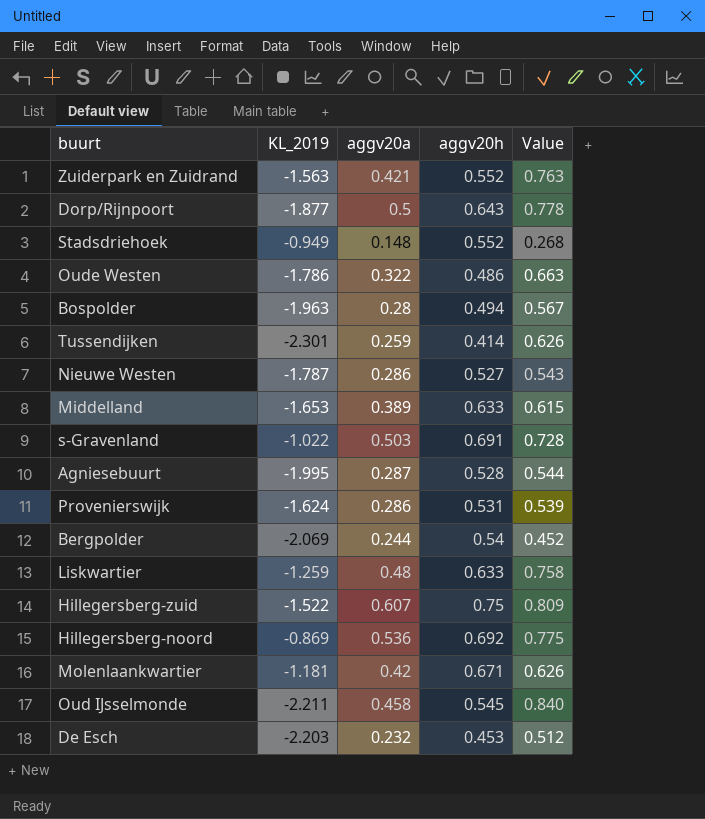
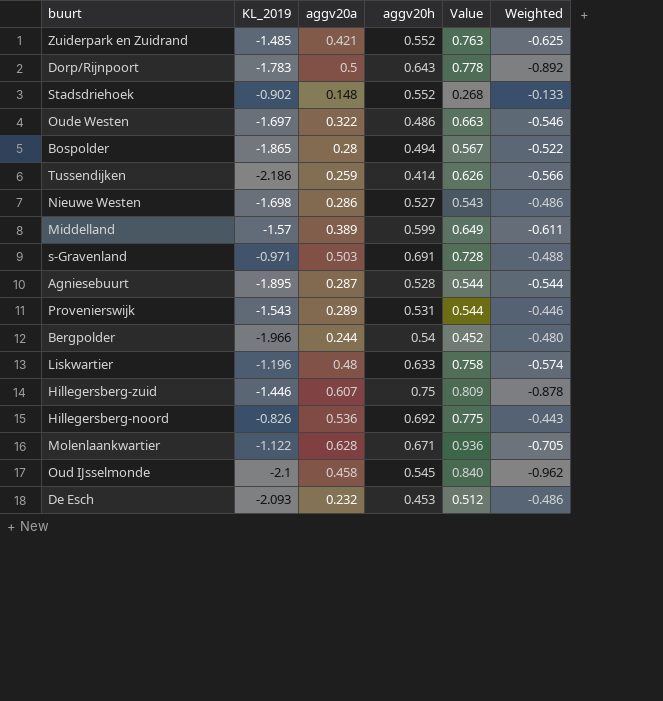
column Weighted | formula: none -> [KL_2019] * [aggv20a]
Zuiderpark en Zuidrand | KL_2019: -1.563 -> -1.485
Dorp/Rijnpoort | KL_2019: -1.877 -> -1.783
Stadsdriehoek | KL_2019: -0.949 -> -0.902
Oude Westen | KL_2019: -1.786 -> -1.697
Bospolder | KL_2019: -1.963 -> -1.865
Tussendijken | KL_2019: -2.301 -> -2.186
Nieuwe Westen | KL_2019: -1.787 -> -1.698
Middelland | KL_2019: -1.653 -> -1.57
Middelland | aggv20h: 0.633 -> 0.599
Middelland | Value: 0.615 -> 0.649
s-Gravenland | KL_2019: -1.022 -> -0.971
Agniesebuurt | KL_2019: -1.995 -> -1.895
Provenierswijk | KL_2019: -1.624 -> -1.543
Provenierswijk | aggv20a: 0.286 -> 0.289
Provenierswijk | Value: 0.539 -> 0.544
Bergpolder | KL_2019: -2.069 -> -1.966
Liskwartier | KL_2019: -1.259 -> -1.196
Hillegersberg-zuid | KL_2019: -1.522 -> -1.446
Hillegersberg-noord | KL_2019: -0.869 -> -0.826
Molenlaankwartier | KL_2019: -1.181 -> -1.122
Molenlaankwartier | aggv20a: 0.42 -> 0.628
Molenlaankwartier | Value: 0.626 -> 0.936
Oud IJsselmonde | KL_2019: -2.211 -> -2.1
De Esch | KL_2019: -2.203 -> -2.093

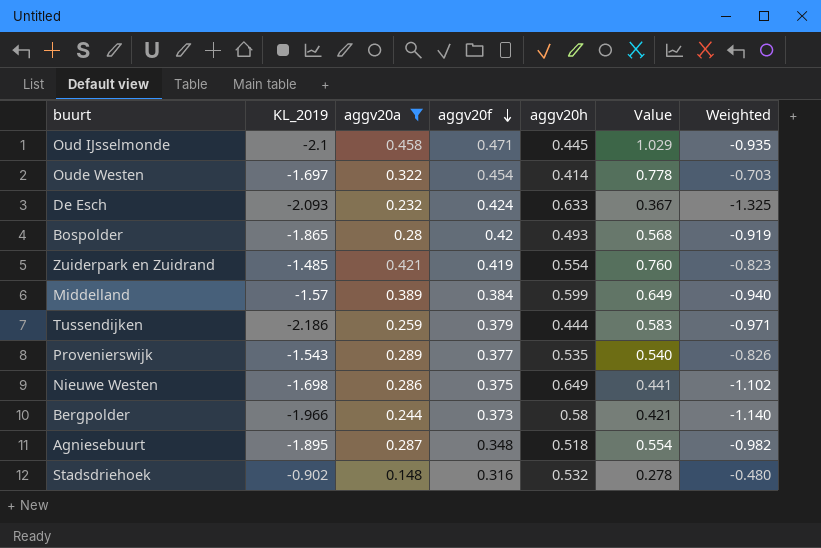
filter: none -> aggv20a <= 0.458
row order: none -> aggv20f descending
column aggv20f | position: none -> 4
column Weighted | formula: [KL_2019] * [aggv20a] -> [KL_2019] * [aggv20h]
Oud IJsselmonde | aggv20h: 0.545 -> 0.445
Oud IJsselmonde | Value: 0.840 -> 1.029
Oude Westen | aggv20h: 0.486 -> 0.414
Oude Westen | Value: 0.663 -> 0.778
De Esch | aggv20h: 0.453 -> 0.633
De Esch | Value: 0.512 -> 0.367
Bospolder | aggv20h: 0.494 -> 0.493
Bospolder | Value: 0.567 -> 0.568
Zuiderpark en Zuidrand | aggv20h: 0.552 -> 0.554
Zuiderpark en Zuidrand | Value: 0.763 -> 0.760
Tussendijken | aggv20h: 0.414 -> 0.444
Tussendijken | Value: 0.626 -> 0.583
Provenierswijk | aggv20h: 0.531 -> 0.535
Provenierswijk | Value: 0.544 -> 0.540
Nieuwe Westen | aggv20h: 0.527 -> 0.649
Nieuwe Westen | Value: 0.543 -> 0.441
Bergpolder | aggv20h: 0.54 -> 0.58
Bergpolder | Value: 0.452 -> 0.421
Agniesebuurt | aggv20h: 0.528 -> 0.518
Agniesebuurt | Value: 0.544 -> 0.554
Stadsdriehoek | aggv20h: 0.552 -> 0.532
Stadsdriehoek | Value: 0.268 -> 0.278

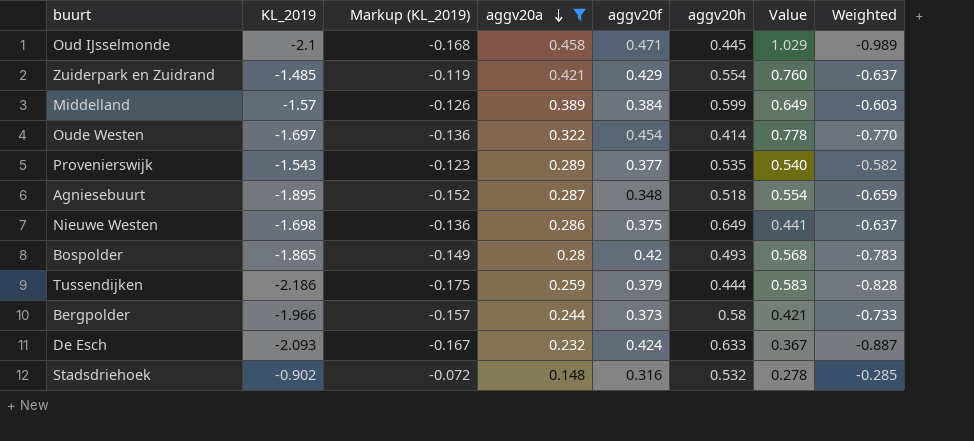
row order: aggv20f descending -> aggv20a descending
column Markup (KL_2019) | formula: none -> [KL_2019] * 0.08
column Weighted | formula: [KL_2019] * [aggv20h] -> [KL_2019] * [aggv20f]
Zuiderpark en Zuidrand | aggv20f: 0.419 -> 0.429

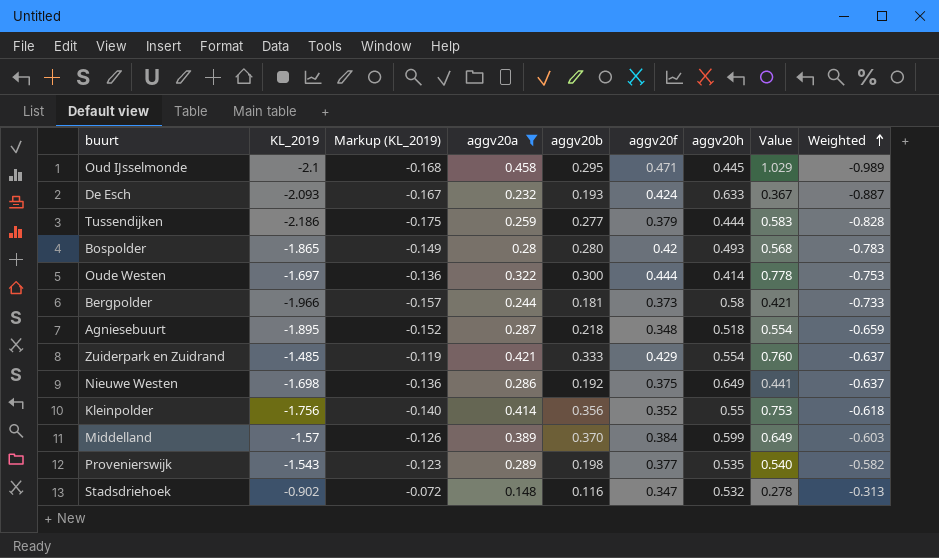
row order: aggv20a descending -> Weighted ascending
column aggv20b | position: none -> 5
Oude Westen | aggv20f: 0.454 -> 0.444
Oude Westen | Weighted: -0.770 -> -0.753
row Kleinpolder: none -> -1.756 | -0.140 | 0.414 | 0.356 | 0.352 | 0.55 | 0.753 | -0.618
Stadsdriehoek | aggv20f: 0.316 -> 0.347
Stadsdriehoek | Weighted: -0.285 -> -0.313

